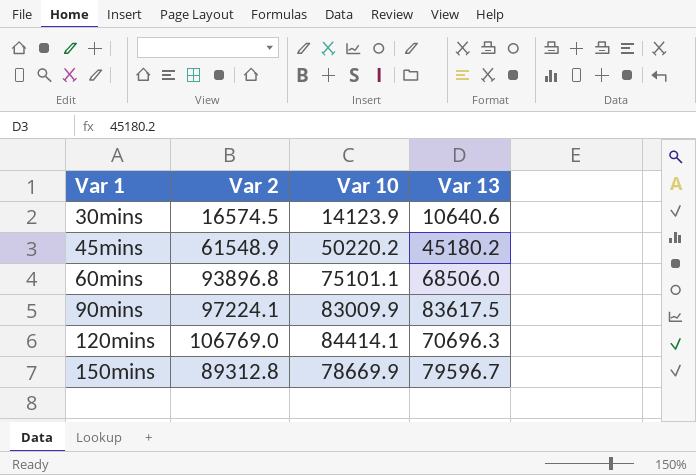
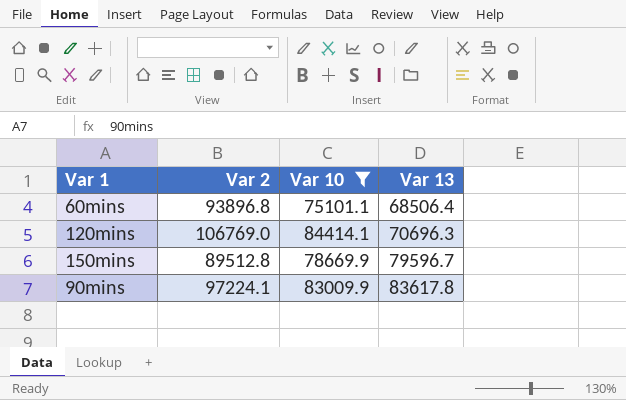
filter: none -> Var 10 >= 75101.1
row order: Var 1 ascending -> Var 13 ascending
60mins | Var 13: 68506.0 -> 68506.4
150mins | Var 2: 89312.8 -> 89512.8
90mins | Var 13: 83617.5 -> 83617.8

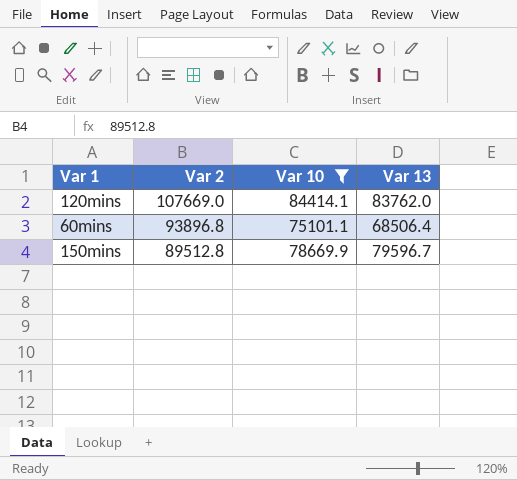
row order: Var 13 ascending -> Var 2 descending
row 90mins: 97224.1 | 83009.9 | 83617.8 -> none
120mins | Var 2: 106769.0 -> 107669.0
120mins | Var 13: 70696.3 -> 83762.0

